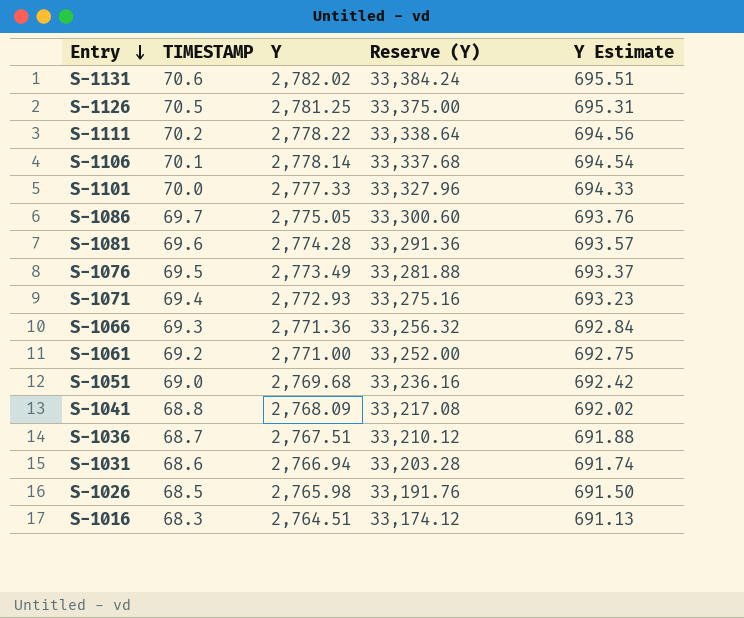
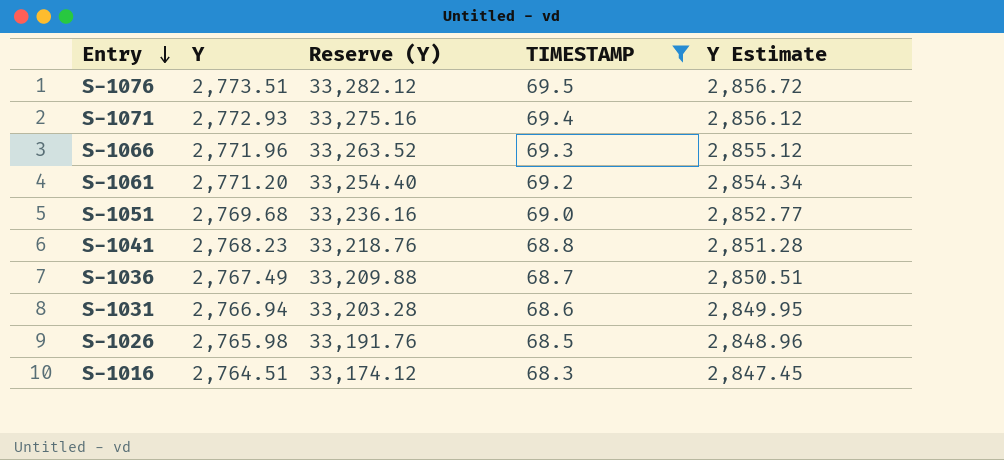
filter: none -> TIMESTAMP <= 69.5
column TIMESTAMP | position: 2 -> 4
column Y Estimate | formula: [Y] * 0.25 -> [Y] * 1.03
S-1076 | Y: 2,773.49 -> 2,773.51
S-1076 | Reserve (Y): 33,281.88 -> 33,282.12
S-1066 | Y: 2,771.36 -> 2,771.96
S-1066 | Reserve (Y): 33,256.32 -> 33,263.52
S-1061 | Y: 2,771.00 -> 2,771.20
S-1061 | Reserve (Y): 33,252.00 -> 33,254.40
S-1041 | Y: 2,768.09 -> 2,768.23
S-1041 | Reserve (Y): 33,217.08 -> 33,218.76
S-1036 | Y: 2,767.51 -> 2,767.49
S-1036 | Reserve (Y): 33,210.12 -> 33,209.88

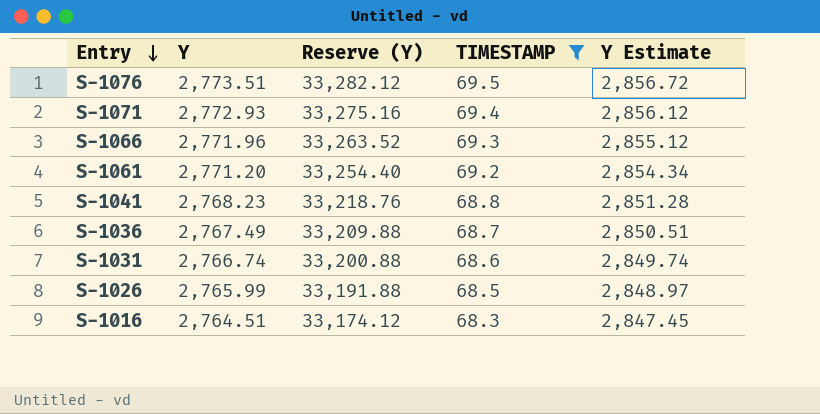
row S-1051: 2,769.68 | 33,236.16 | 69.0 | 2,852.77 -> none
S-1031 | Y: 2,766.94 -> 2,766.74
S-1031 | Reserve (Y): 33,203.28 -> 33,200.88
S-1031 | Y Estimate: 2,849.95 -> 2,849.74
S-1026 | Y: 2,765.98 -> 2,765.99
S-1026 | Reserve (Y): 33,191.76 -> 33,191.88
S-1026 | Y Estimate: 2,848.96 -> 2,848.97

